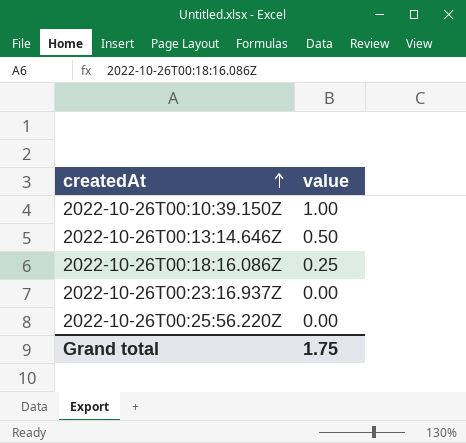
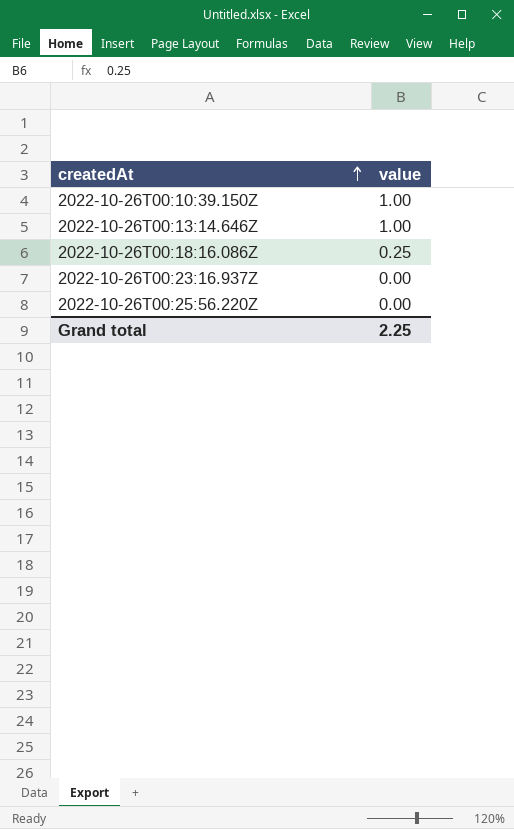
2022-10-26T00:13:14.646Z | value: 0.50 -> 1.00
Grand total | value: 1.75 -> 2.25

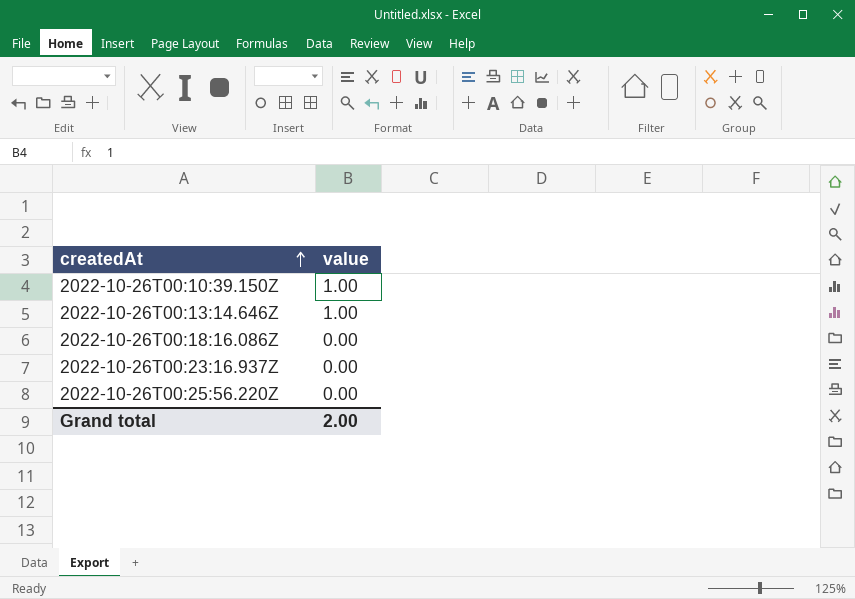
2022-10-26T00:18:16.086Z | value: 0.25 -> 0.00
Grand total | value: 2.25 -> 2.00

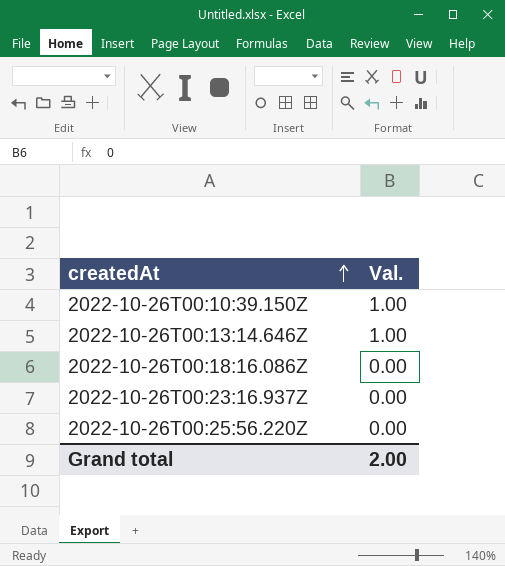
column name: value -> Val.

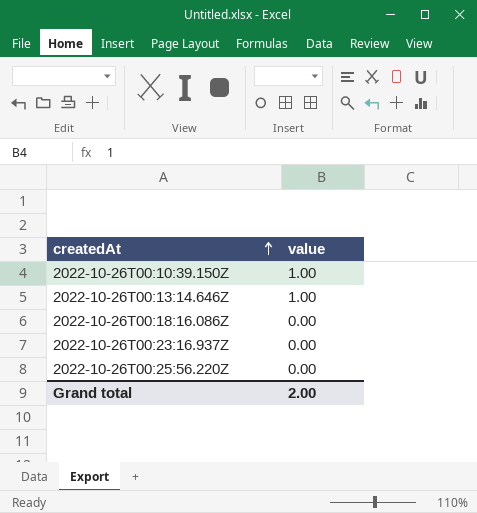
column name: Val. -> value

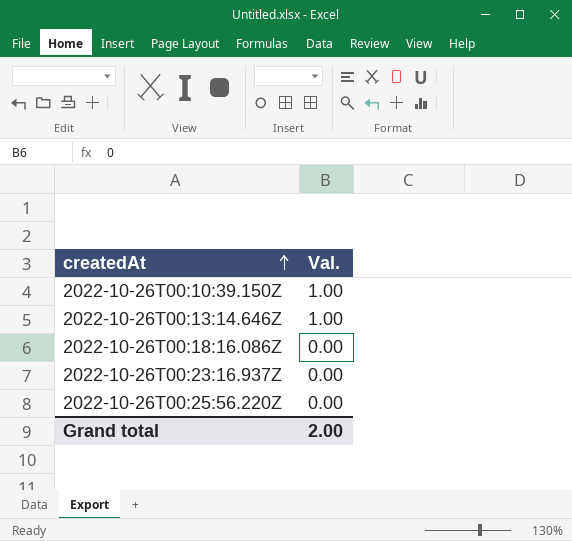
column name: value -> Val.

